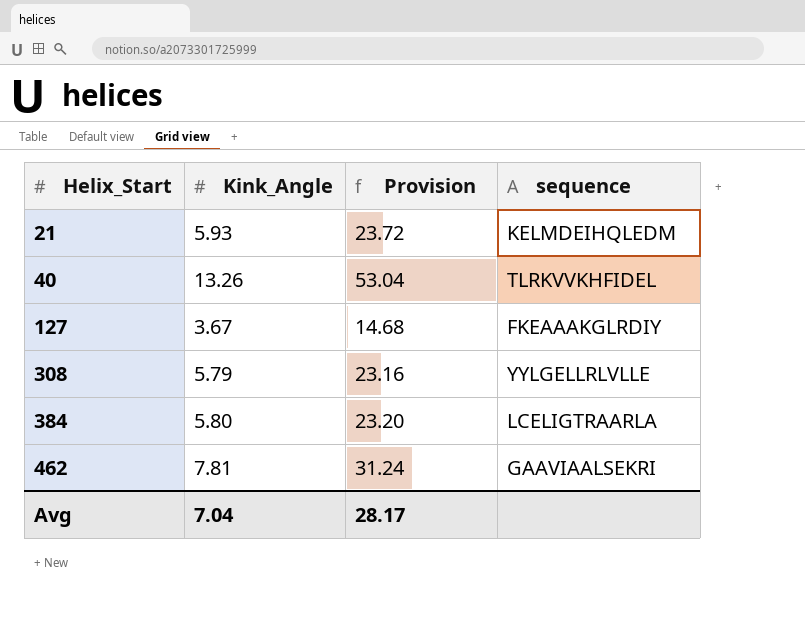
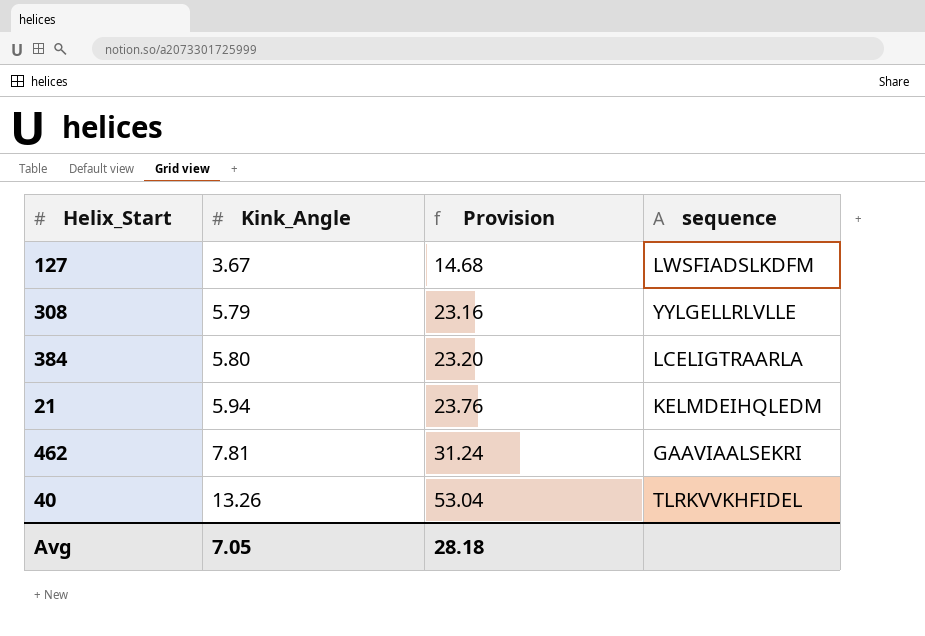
row order: Helix_Start ascending -> Kink_Angle ascending
127 | sequence: FKEAAAKGLRDIY -> LWSFIADSLKDFM
21 | Kink_Angle: 5.93 -> 5.94
21 | Provision: 23.72 -> 23.76
Avg | Kink_Angle: 7.04 -> 7.05
Avg | Provision: 28.17 -> 28.18

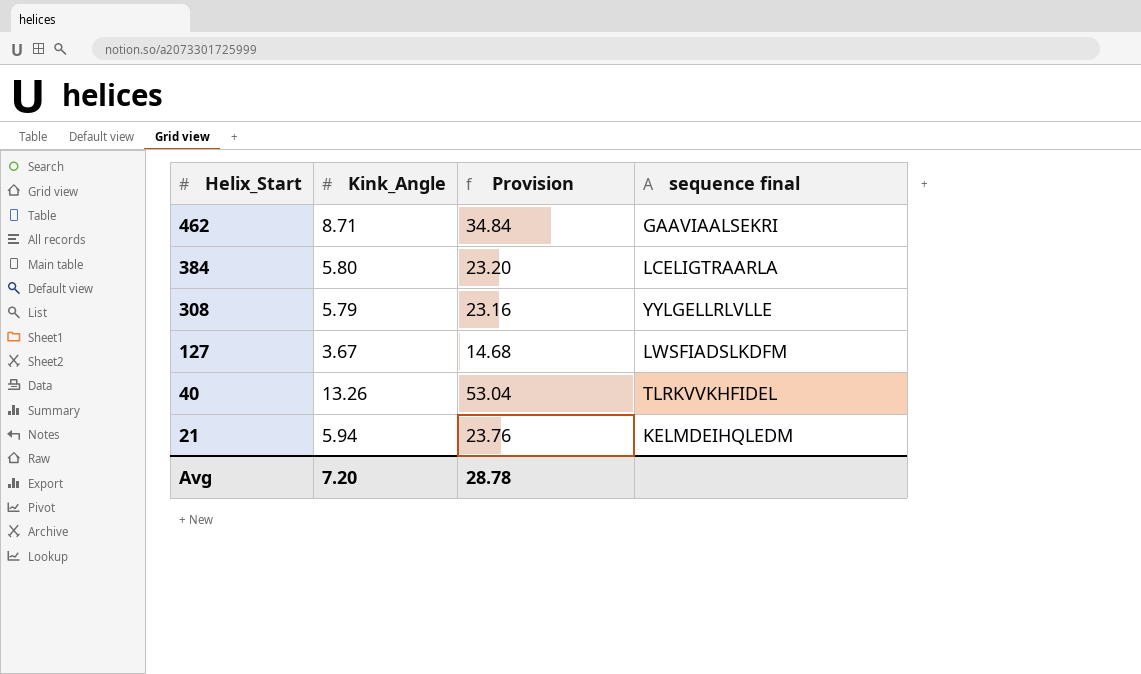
row order: Kink_Angle ascending -> Helix_Start descending
column name: sequence -> sequence final
462 | Kink_Angle: 7.81 -> 8.71
462 | Provision: 31.24 -> 34.84
Avg | Kink_Angle: 7.05 -> 7.20
Avg | Provision: 28.18 -> 28.78

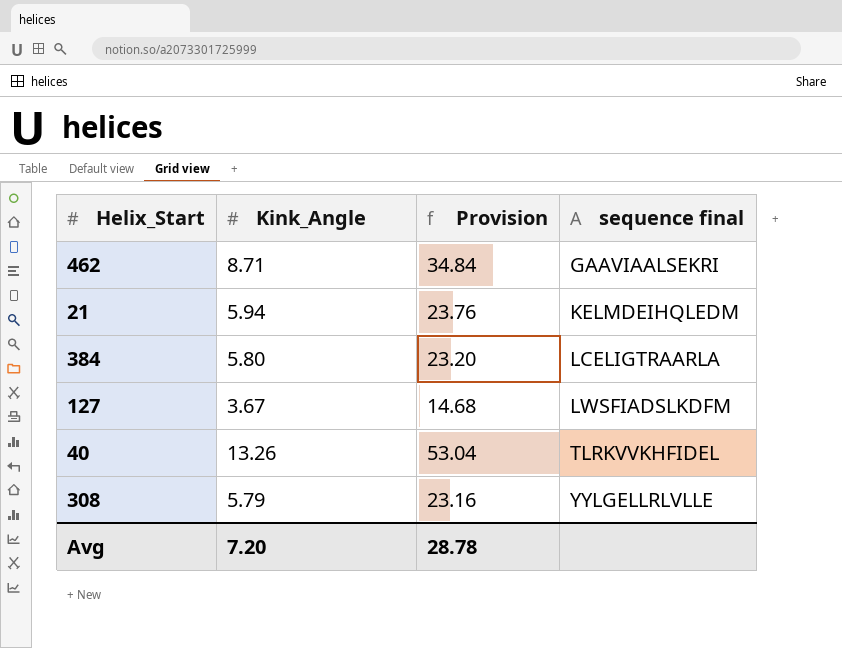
row order: Helix_Start descending -> sequence final ascending

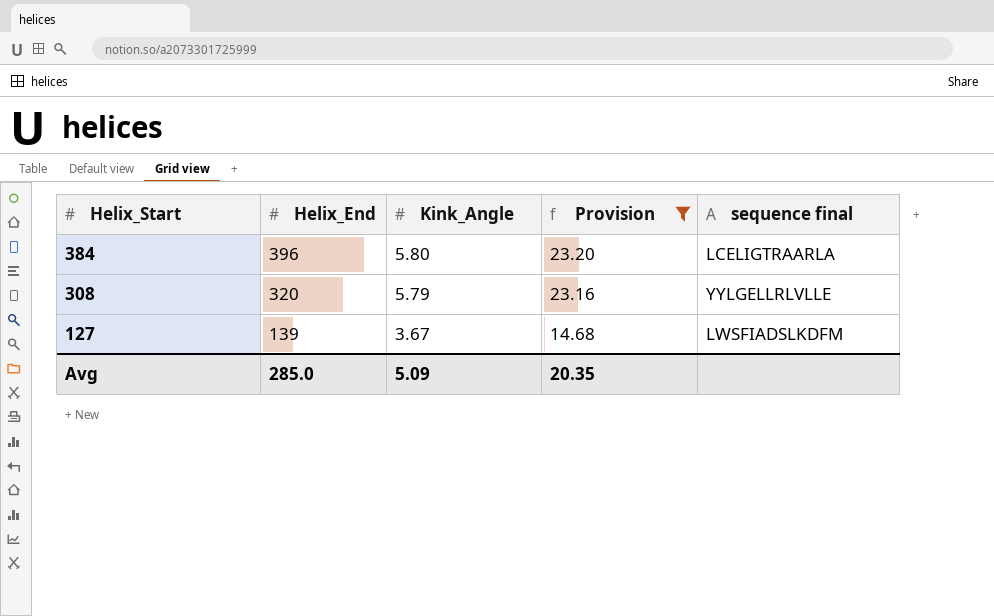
filter: none -> Provision <= 23.20
row order: sequence final ascending -> Helix_Start descending
column Helix_End | position: none -> 2
Avg | Kink_Angle: 7.20 -> 5.09
Avg | Provision: 28.78 -> 20.35

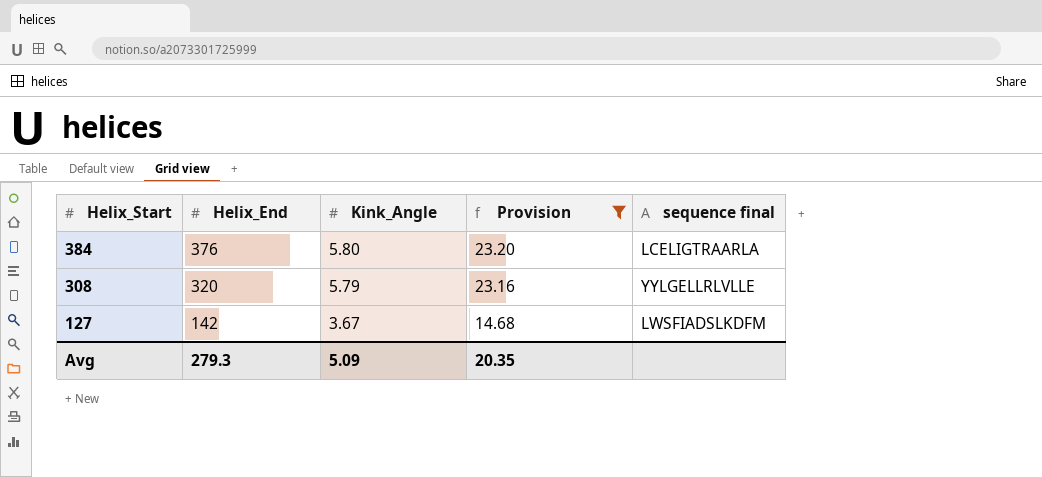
384 | Helix_End: 396 -> 376
127 | Helix_End: 139 -> 142
Avg | Helix_End: 285.0 -> 279.3

